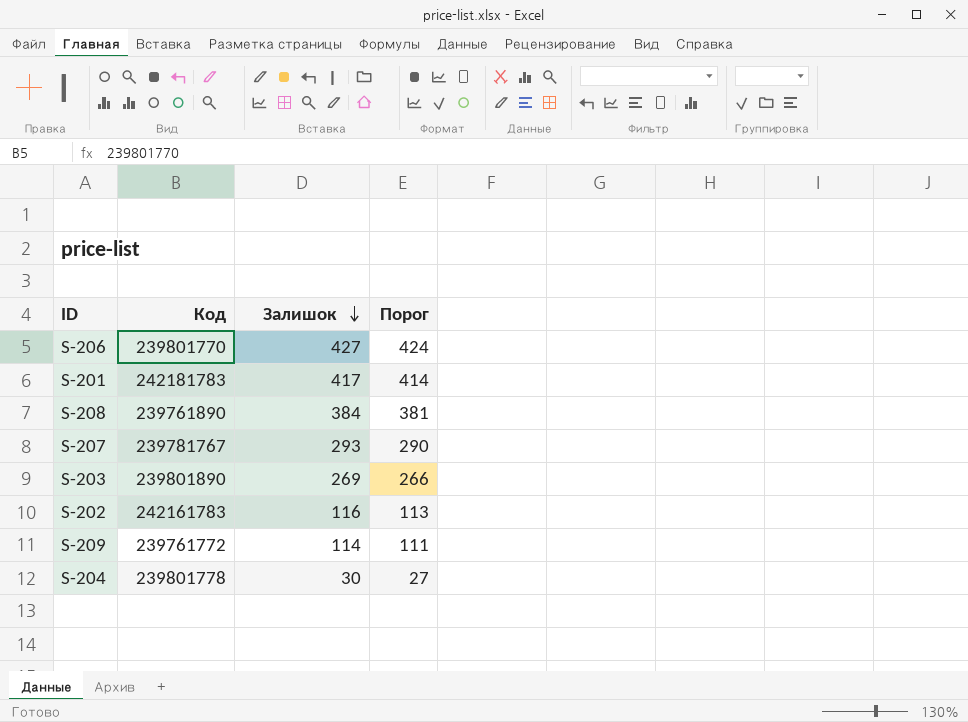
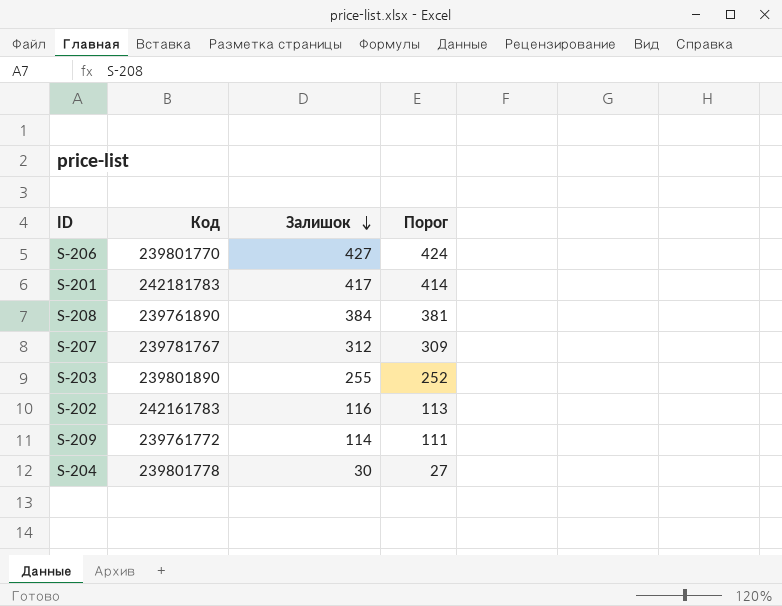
S-207 | Залишок: 293 -> 312
S-207 | Порог: 290 -> 309
S-203 | Залишок: 269 -> 255
S-203 | Порог: 266 -> 252

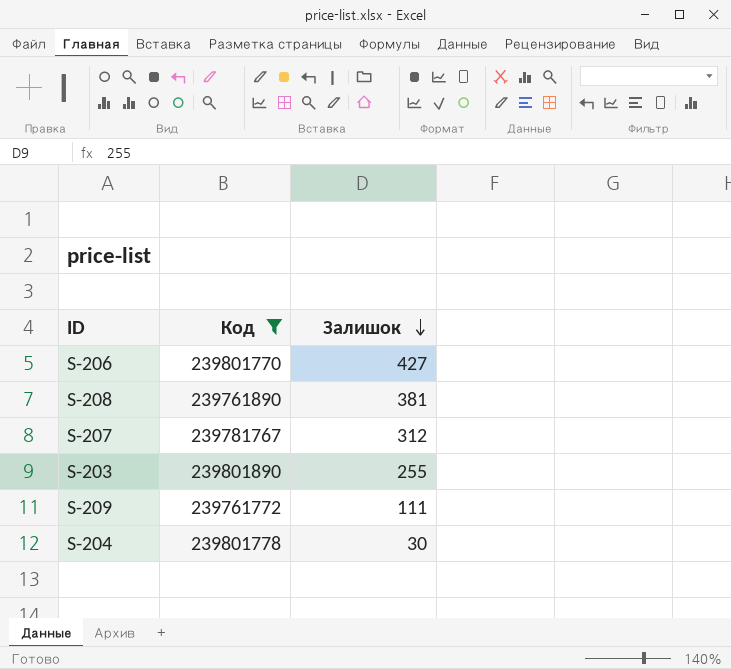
filter: none -> Код <= 239801890
column Порог | formula: [Залишок] - 3 -> none
S-208 | Залишок: 384 -> 381
S-209 | Залишок: 114 -> 111

